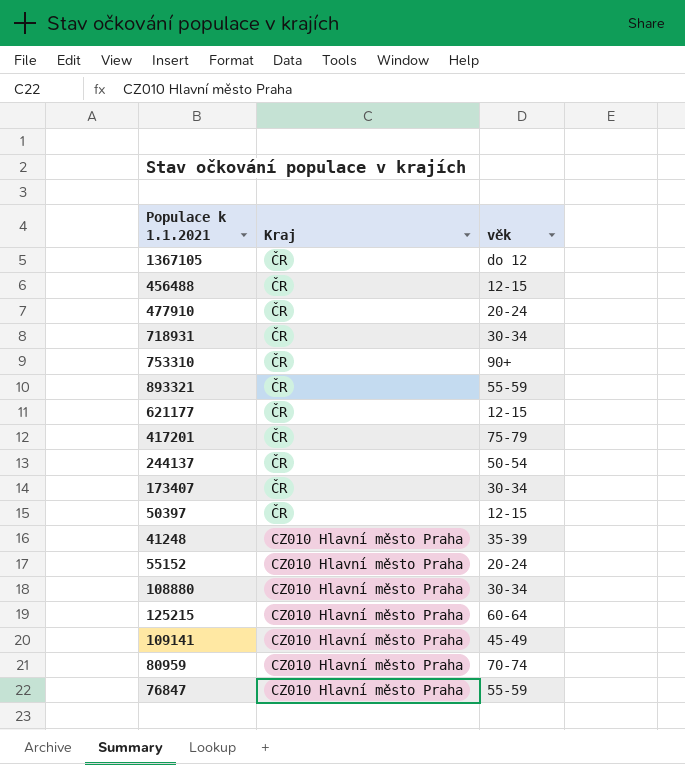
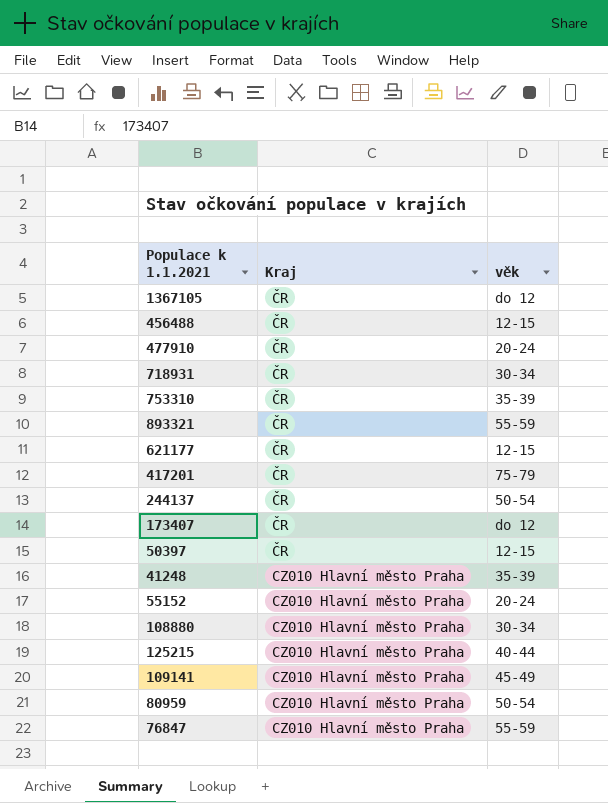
753310 | věk: 90+ -> 35-39
173407 | věk: 30-34 -> do 12
125215 | věk: 60-64 -> 40-44
80959 | věk: 70-74 -> 50-54

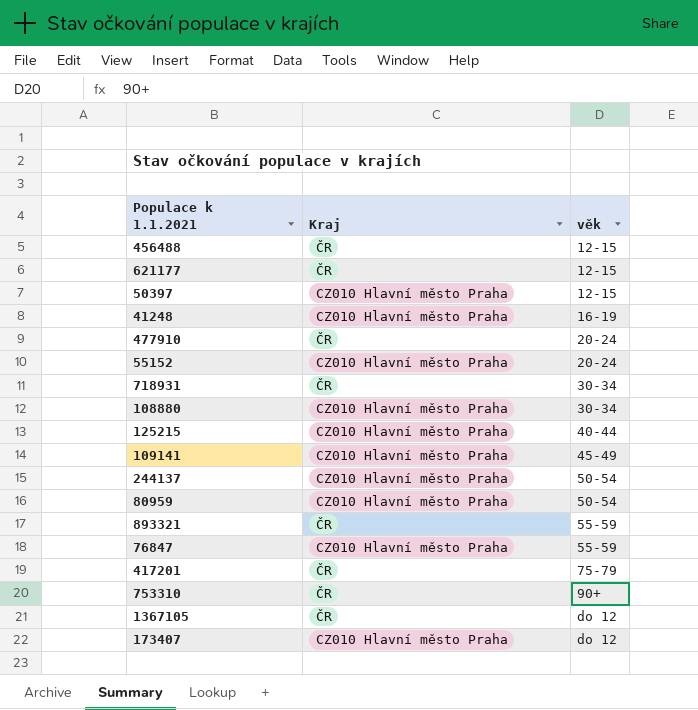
row order: Kraj ascending -> věk ascending
50397 | Kraj: ČR -> CZ010 Hlavní město Praha
41248 | věk: 35-39 -> 16-19
244137 | Kraj: ČR -> CZ010 Hlavní město Praha
753310 | věk: 35-39 -> 90+
173407 | Kraj: ČR -> CZ010 Hlavní město Praha

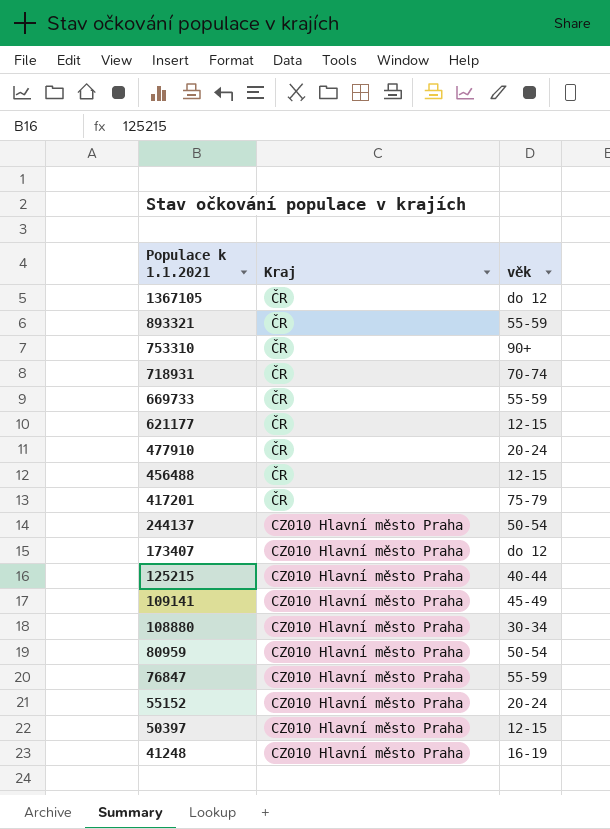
row order: věk ascending -> Populace k 1.1.2021 descending
718931 | věk: 30-34 -> 70-74
row 669733: none -> ČR | 55-59

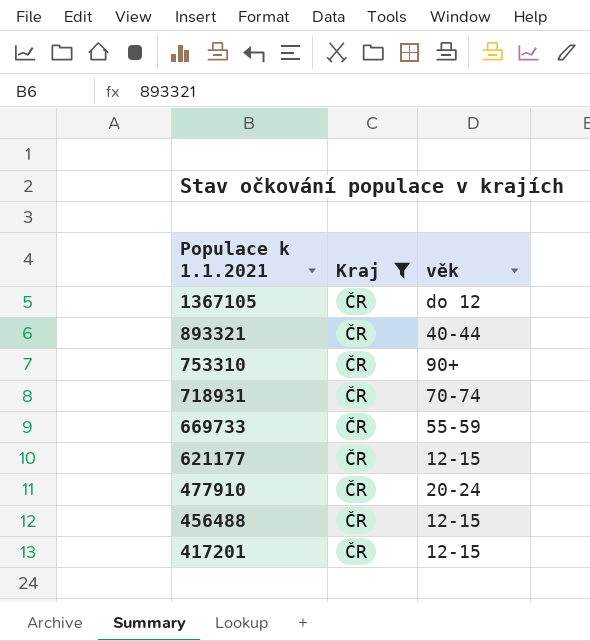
filter: none -> Kraj = ČR
893321 | věk: 55-59 -> 40-44
417201 | věk: 75-79 -> 12-15

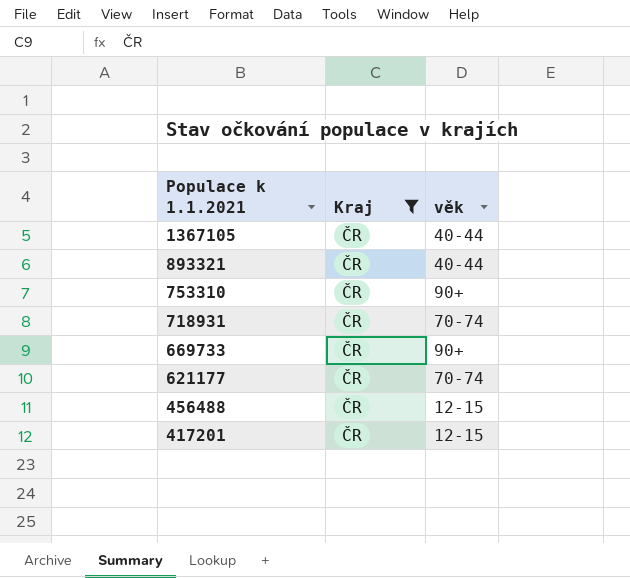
row 477910: ČR | 20-24 -> none
1367105 | věk: do 12 -> 40-44
669733 | věk: 55-59 -> 90+
621177 | věk: 12-15 -> 70-74

